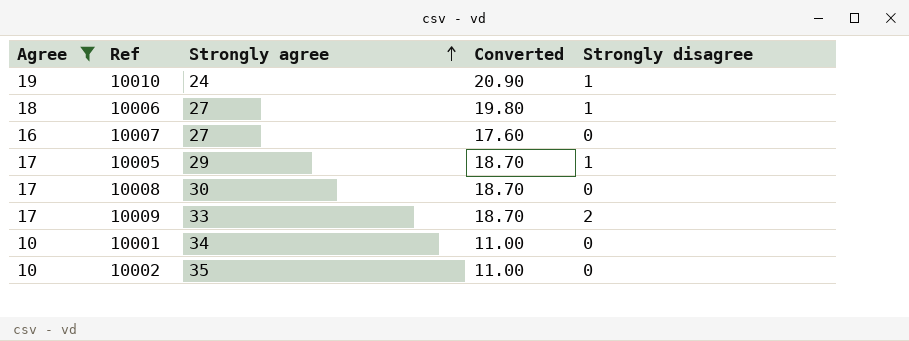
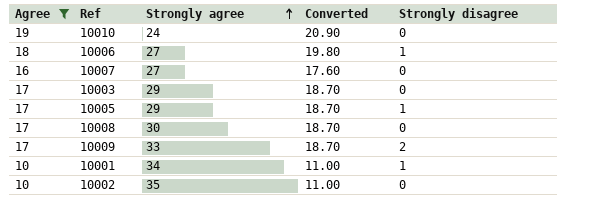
10010 | Strongly disagree: 1 -> 0
row 10003: none -> 17 | 29 | 18.70 | 0
10001 | Strongly disagree: 0 -> 1

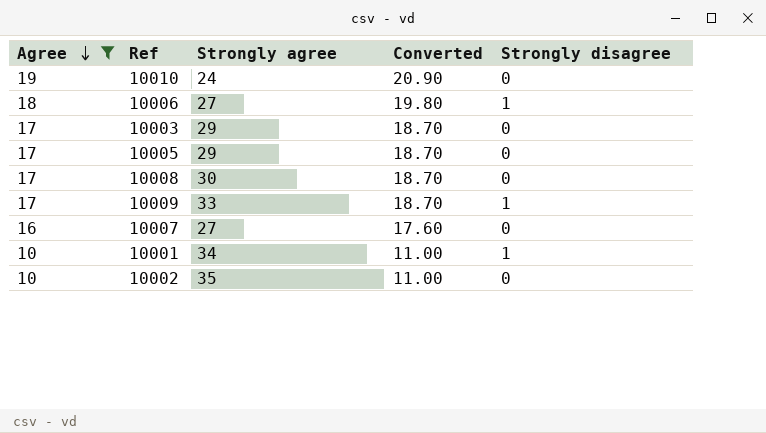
row order: Strongly agree ascending -> Agree descending
10005 | Strongly disagree: 1 -> 0
10009 | Strongly disagree: 2 -> 1

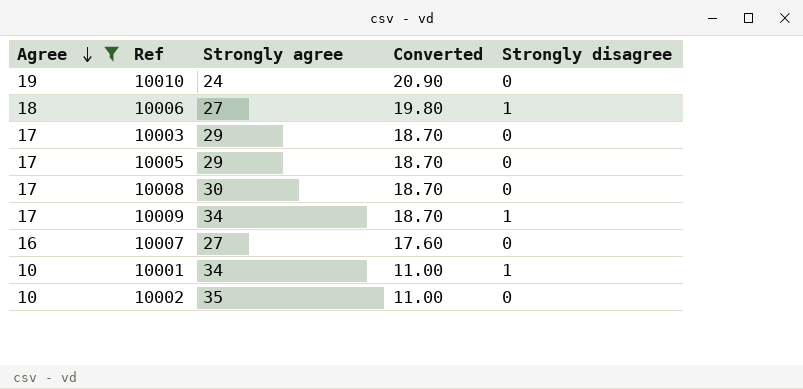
10009 | Strongly agree: 33 -> 34

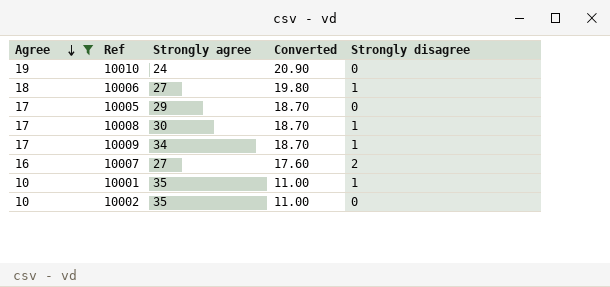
row 10003: 17 | 29 | 18.70 | 0 -> none
10008 | Strongly disagree: 0 -> 1
10007 | Strongly disagree: 0 -> 2
10001 | Strongly agree: 34 -> 35

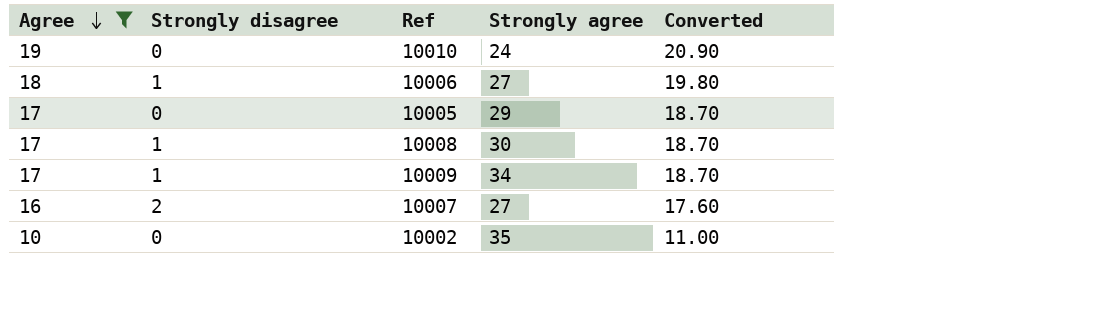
column Strongly disagree | position: 5 -> 2
row 10001: 10 | 35 | 11.00 | 1 -> none

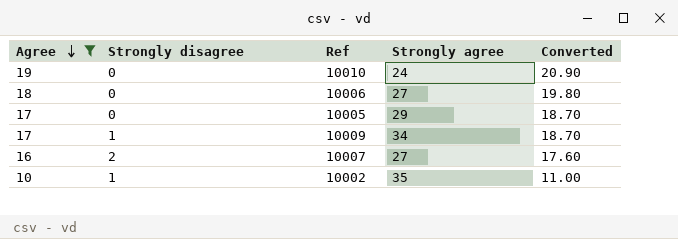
row 10008: 17 | 1 | 30 | 18.70 -> none
10006 | Strongly disagree: 1 -> 0
10002 | Strongly disagree: 0 -> 1

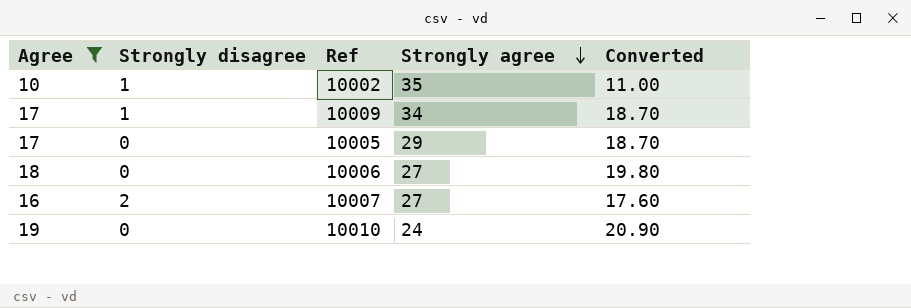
row order: Agree descending -> Strongly agree descending

